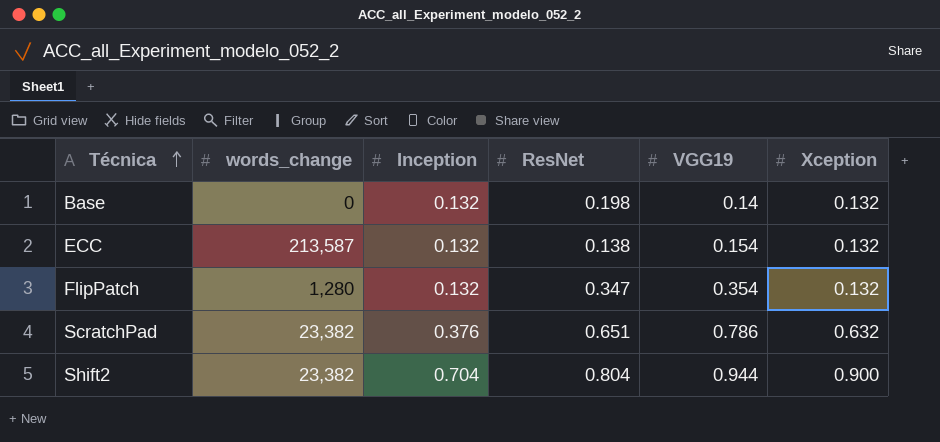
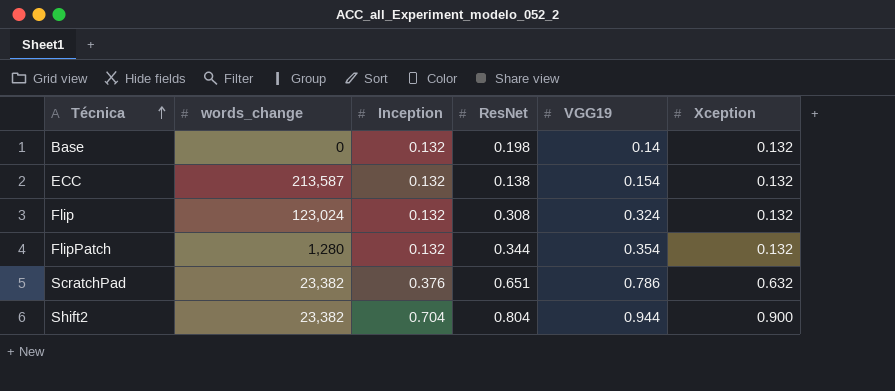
row Flip: none -> 123,024 | 0.132 | 0.308 | 0.324 | 0.132
FlipPatch | ResNet: 0.347 -> 0.344

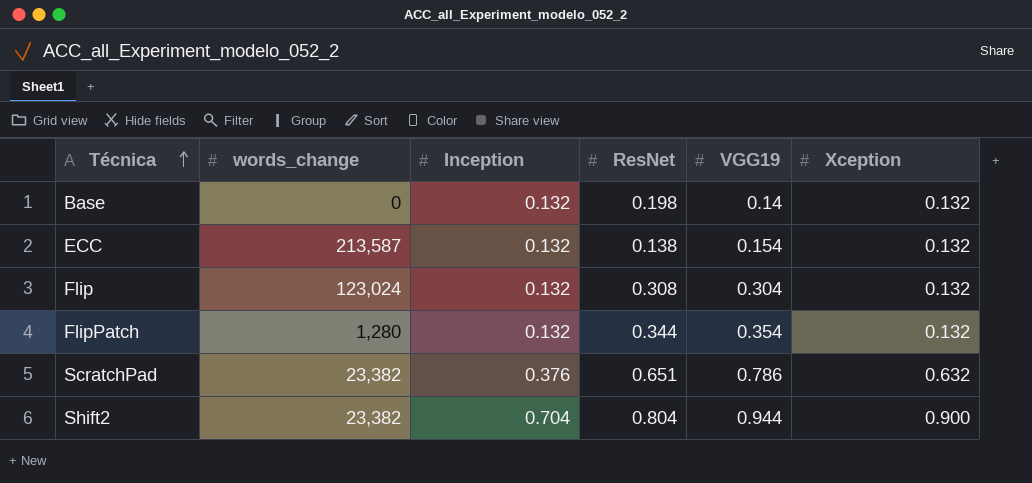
Flip | VGG19: 0.324 -> 0.304

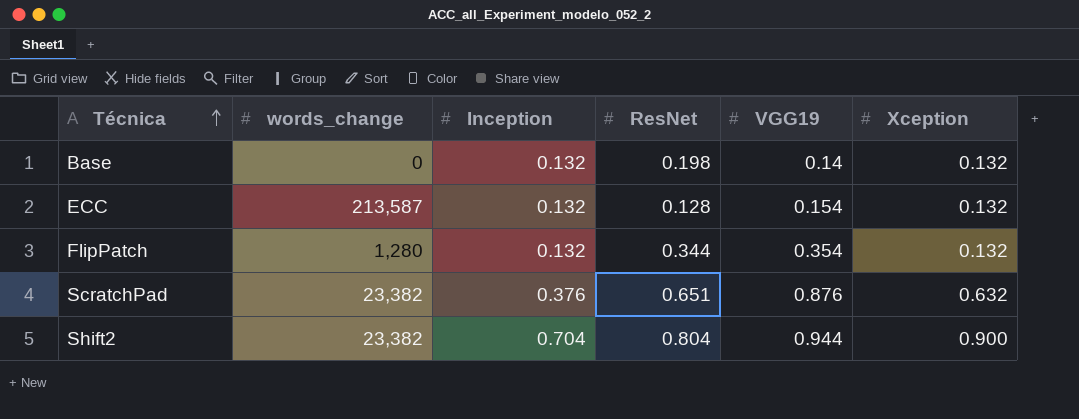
row Flip: 123,024 | 0.132 | 0.308 | 0.304 | 0.132 -> none
ECC | ResNet: 0.138 -> 0.128
ScratchPad | VGG19: 0.786 -> 0.876

